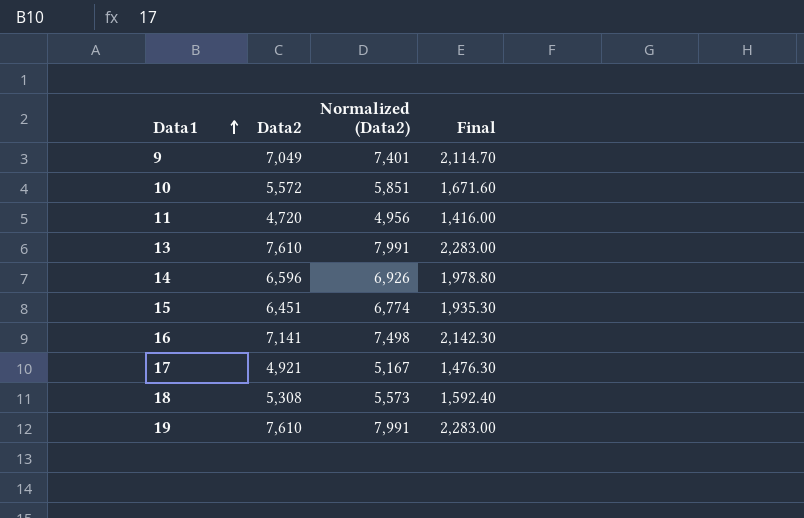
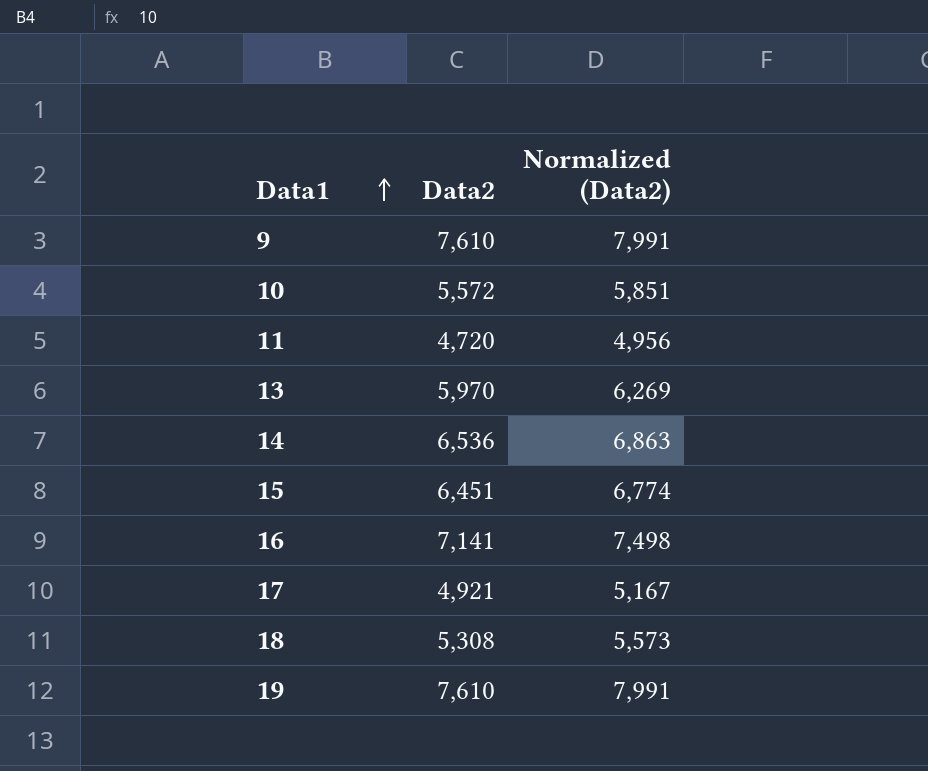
column Final | formula: [Data2] * 0.3 -> none
9 | Data2: 7,049 -> 7,610
9 | Normalized (Data2): 7,401 -> 7,991
13 | Data2: 7,610 -> 5,970
13 | Normalized (Data2): 7,991 -> 6,269
14 | Data2: 6,596 -> 6,536
14 | Normalized (Data2): 6,926 -> 6,863

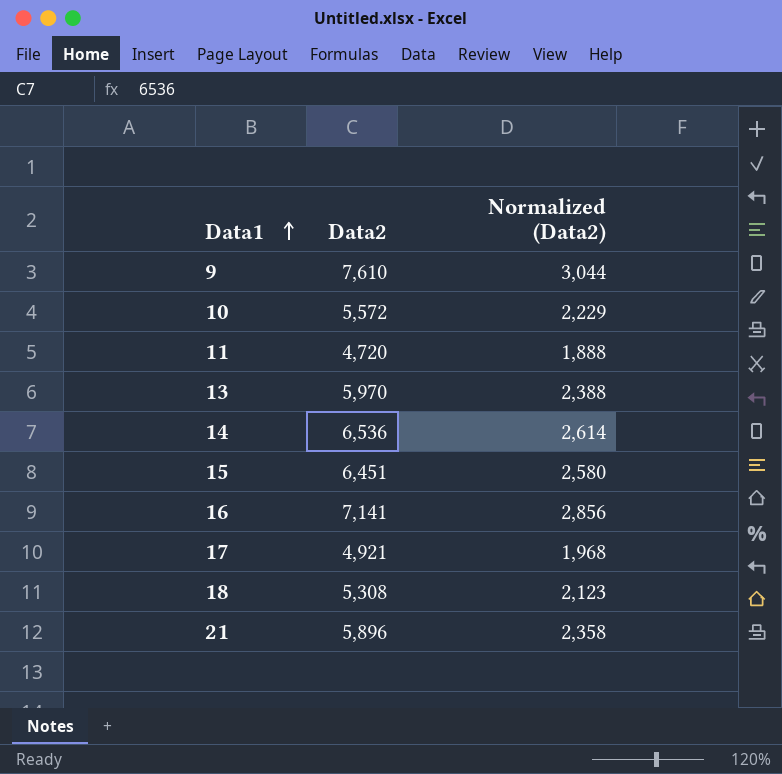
column Normalized (Data2) | formula: [Data2] * 1.05 -> [Data2] * 0.4
row 19: 7,610 | 7,991 -> none
row 21: none -> 5,896 | 2,358

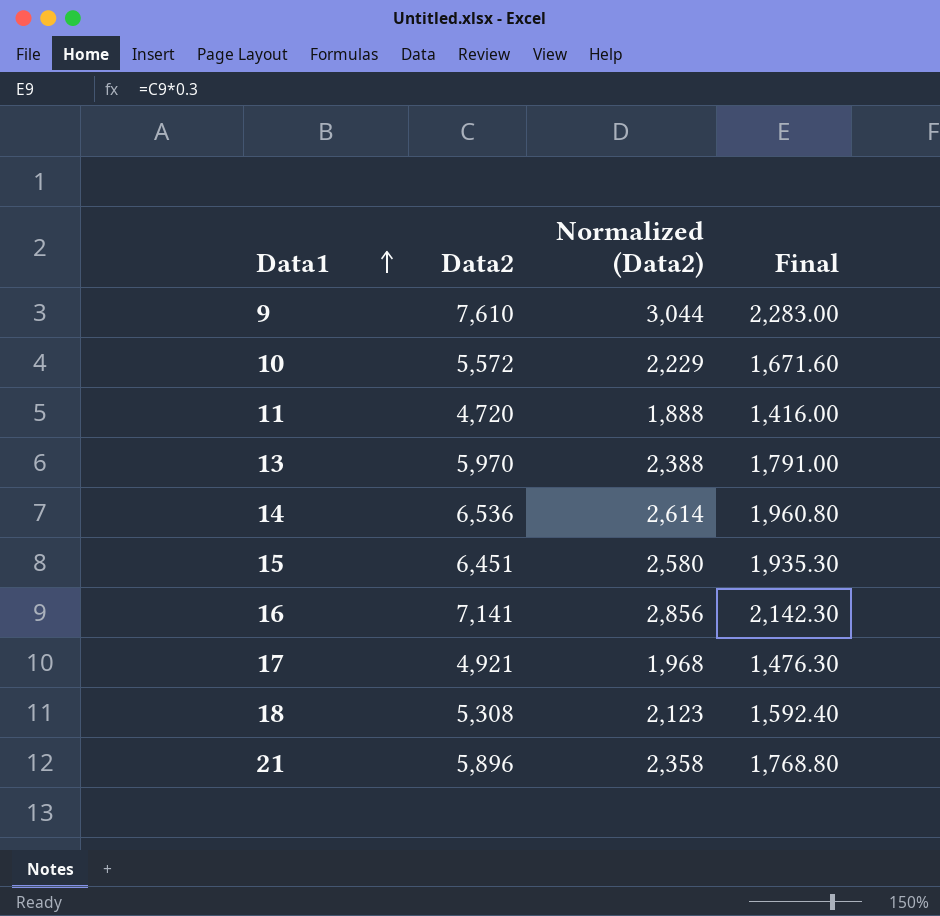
column Final | formula: none -> [Data2] * 0.3

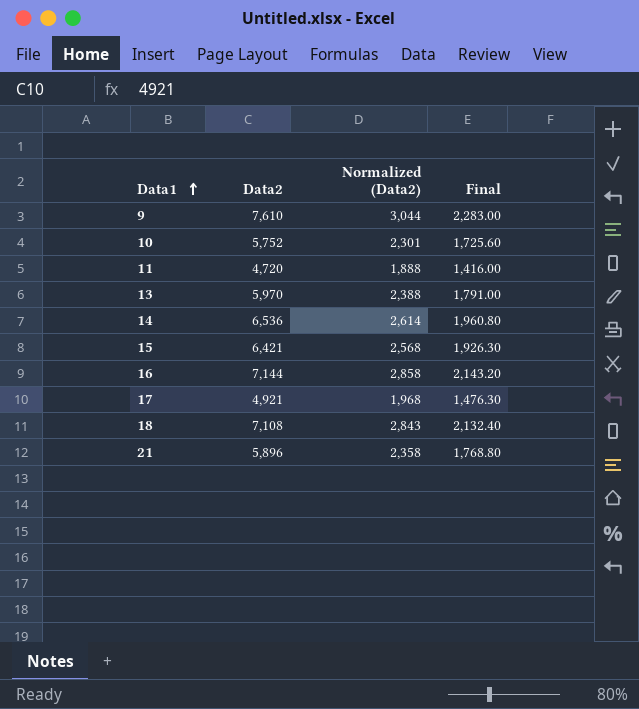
10 | Data2: 5,572 -> 5,752
10 | Normalized (Data2): 2,229 -> 2,301
10 | Final: 1,671.60 -> 1,725.60
15 | Data2: 6,451 -> 6,421
15 | Normalized (Data2): 2,580 -> 2,568
15 | Final: 1,935.30 -> 1,926.30
16 | Data2: 7,141 -> 7,144
16 | Normalized (Data2): 2,856 -> 2,858
16 | Final: 2,142.30 -> 2,143.20
18 | Data2: 5,308 -> 7,108
18 | Normalized (Data2): 2,123 -> 2,843
18 | Final: 1,592.40 -> 2,132.40

